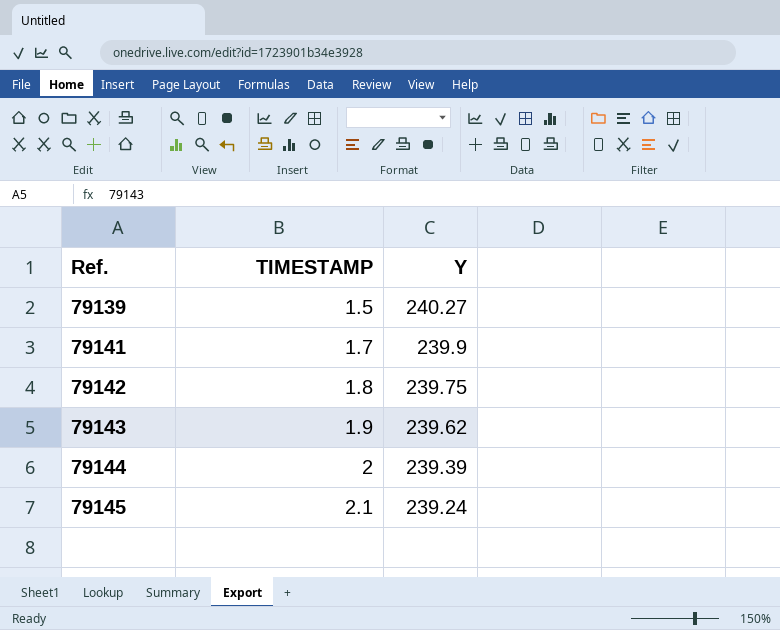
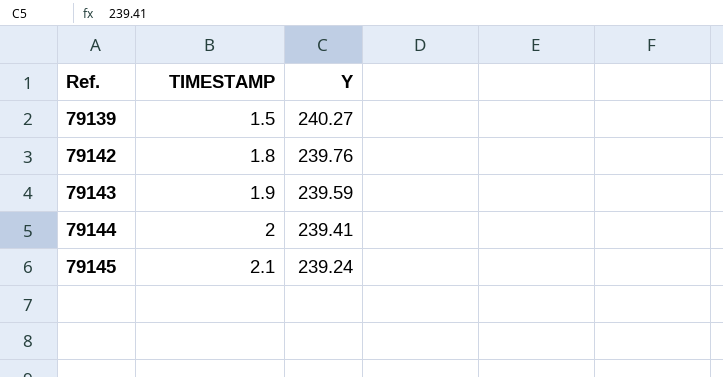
row 79141: 1.7 | 239.9 -> none
79142 | Y: 239.75 -> 239.76
79143 | Y: 239.62 -> 239.59
79144 | Y: 239.39 -> 239.41

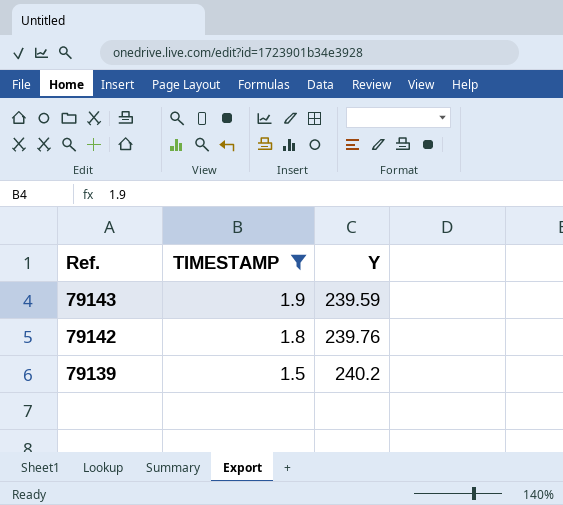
filter: none -> TIMESTAMP <= 1.9
row order: Ref. ascending -> Ref. descending
79139 | Y: 240.27 -> 240.2

